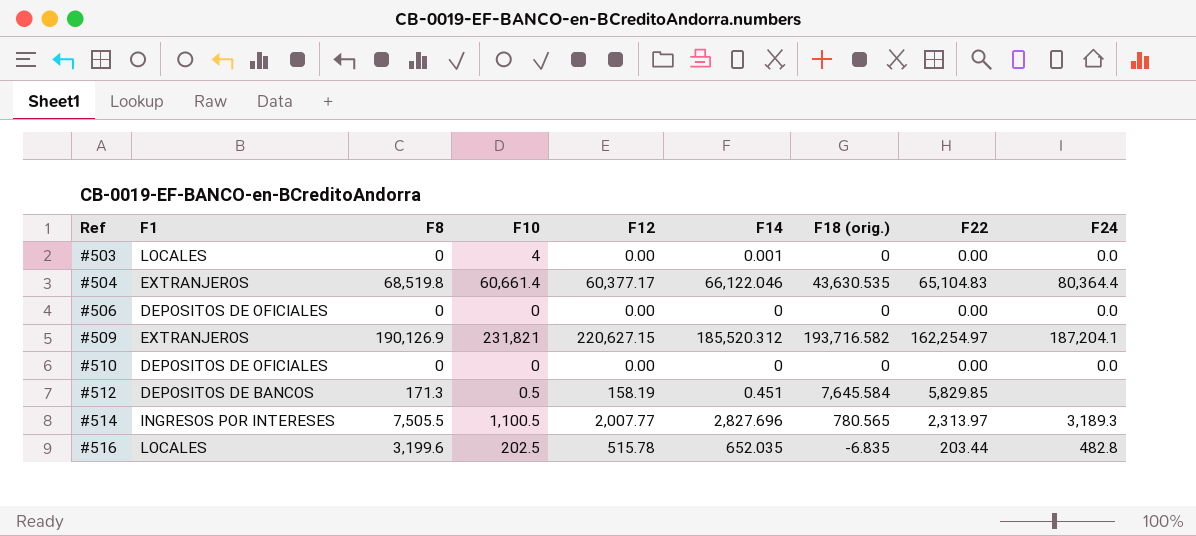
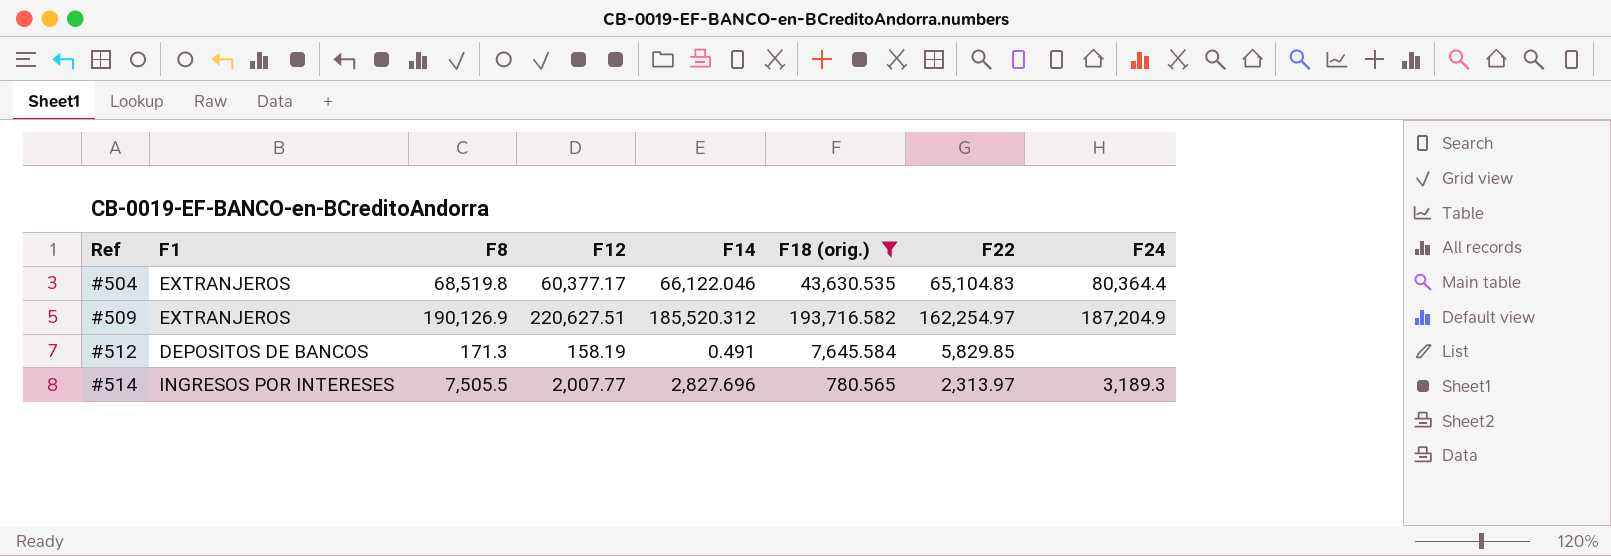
filter: none -> F18 (orig.) >= 780.565
column F10 | position: 4 -> none
#509 | F12: 220,627.15 -> 220,627.51
#509 | F24: 187,204.1 -> 187,204.9
#512 | F14: 0.451 -> 0.491

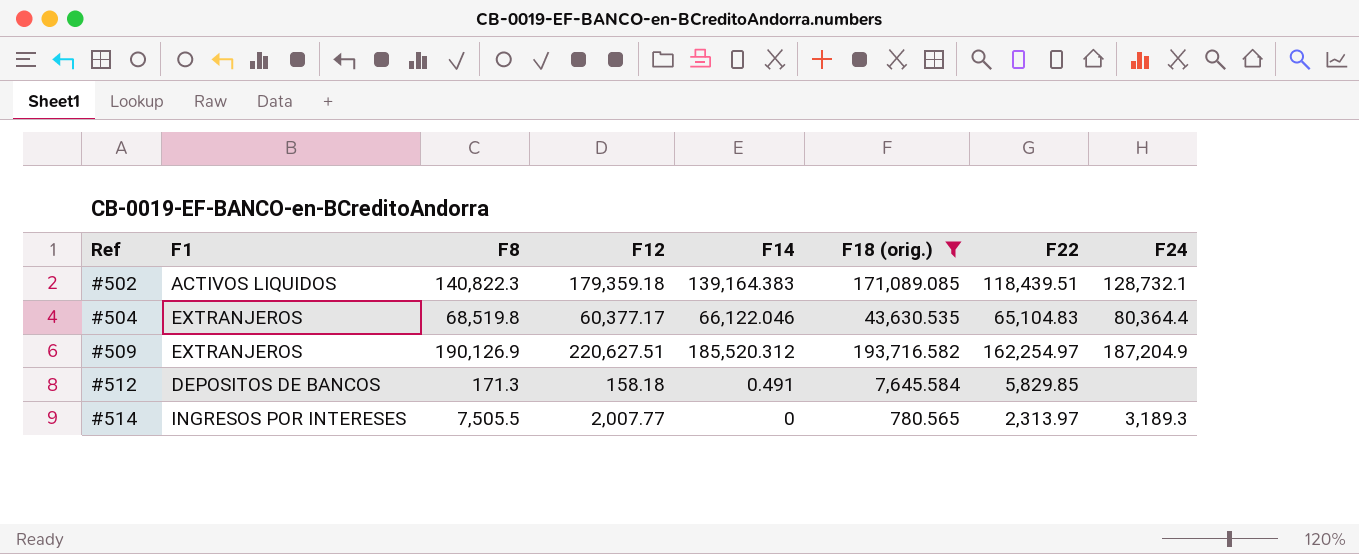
row #502: none -> ACTIVOS LIQUIDOS | 140,822.3 | 179,359.18 | 139,164.383 | 171,089.085 | 118,439.51 | 128,732.1
#512 | F12: 158.19 -> 158.18
#514 | F14: 2,827.696 -> 0

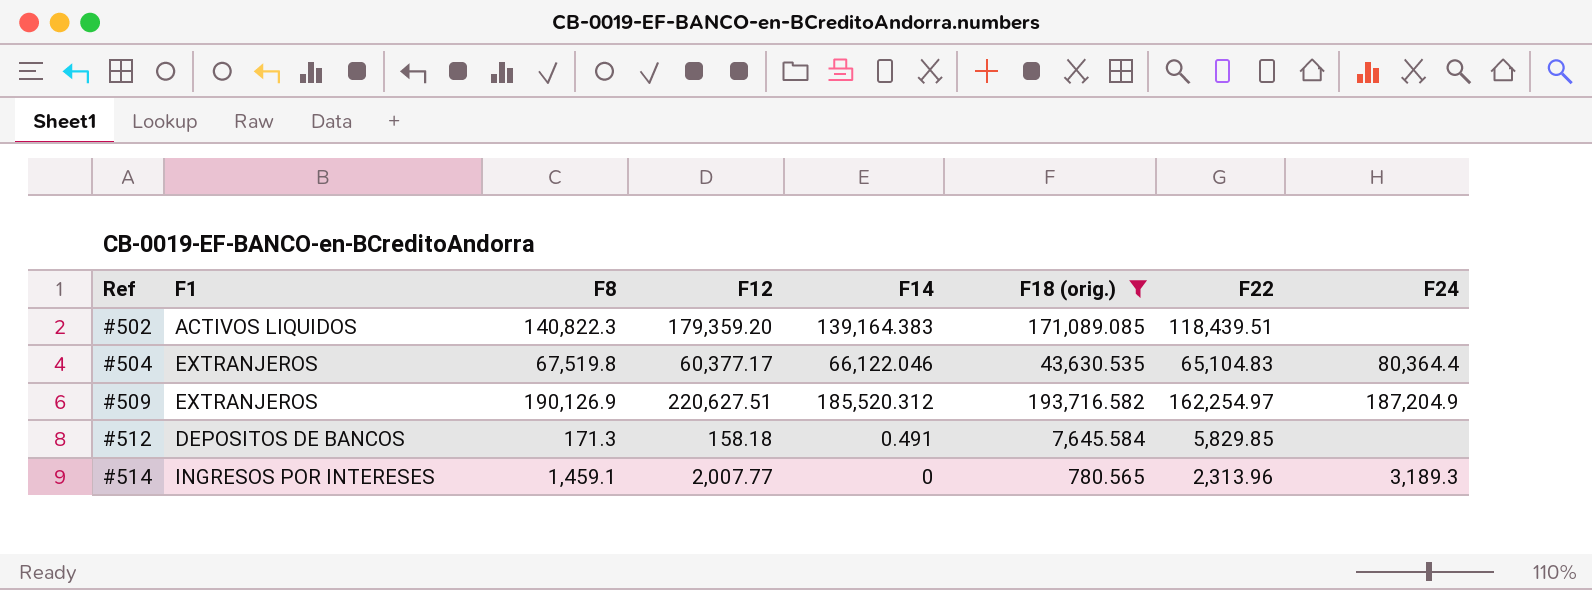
#502 | F12: 179,359.18 -> 179,359.20
#502 | F24: 128,732.1 -> none
#504 | F8: 68,519.8 -> 67,519.8
#514 | F8: 7,505.5 -> 1,459.1
#514 | F22: 2,313.97 -> 2,313.96

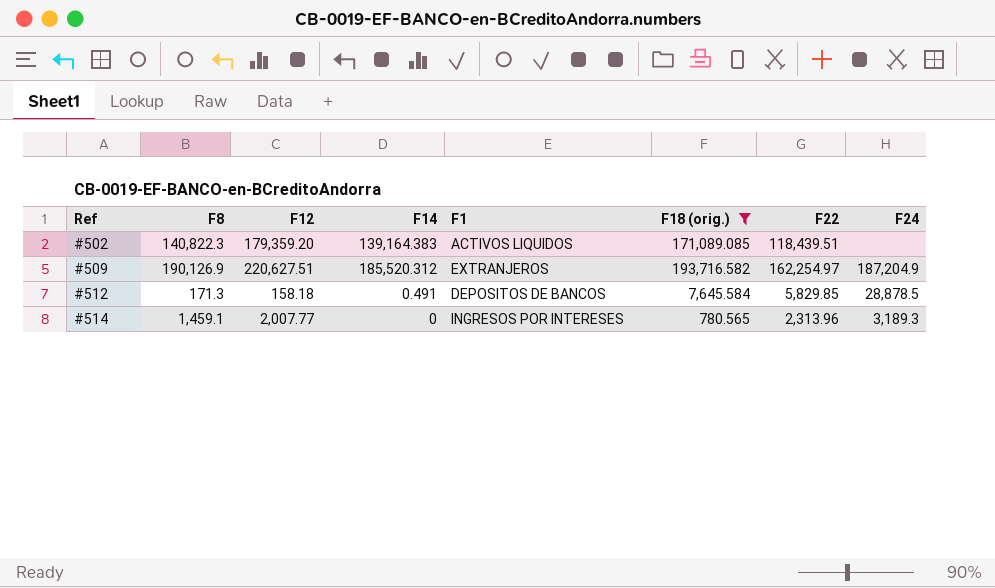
column F1 | position: 2 -> 5
row #504: EXTRANJEROS | 67,519.8 | 60,377.17 | 66,122.046 | 43,630.535 | 65,104.83 | 80,364.4 -> none
#512 | F24: none -> 28,878.5

